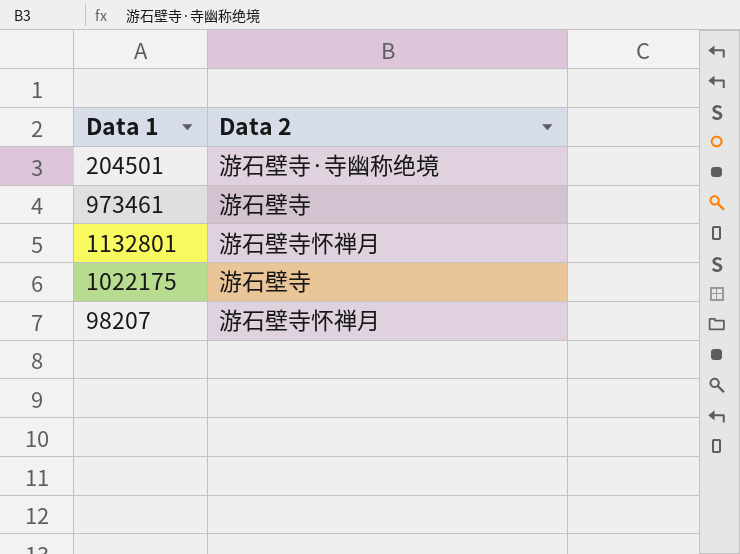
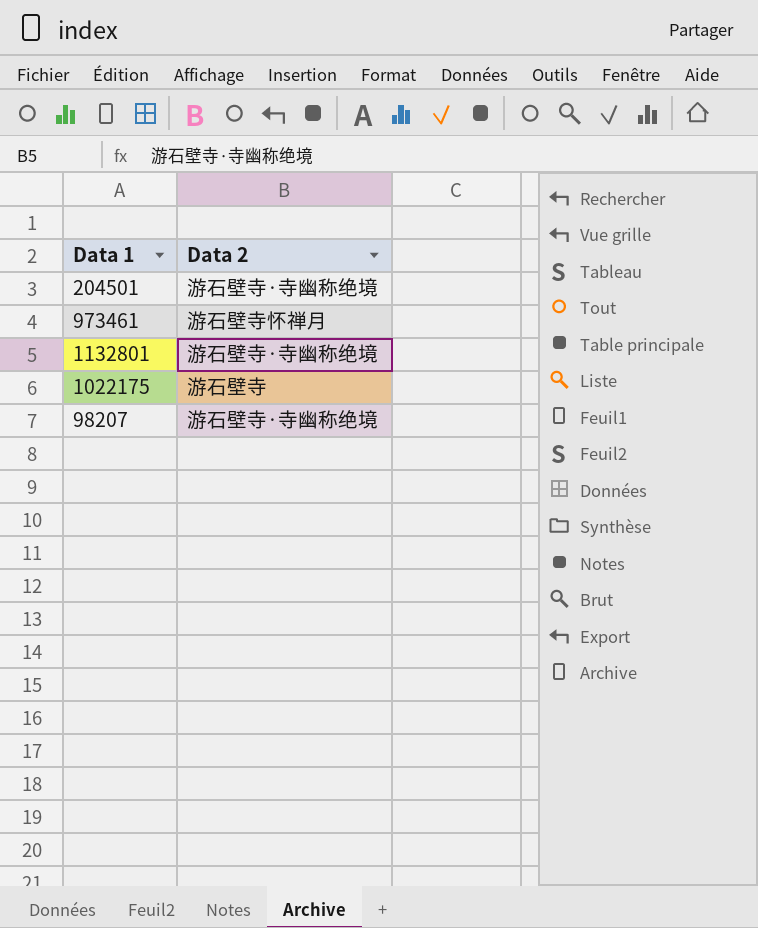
973461 | Data 2: 游石壁寺 -> 游石壁寺怀禅月
1132801 | Data 2: 游石壁寺怀禅月 -> 游石壁寺·寺幽称绝境
98207 | Data 2: 游石壁寺怀禅月 -> 游石壁寺·寺幽称绝境

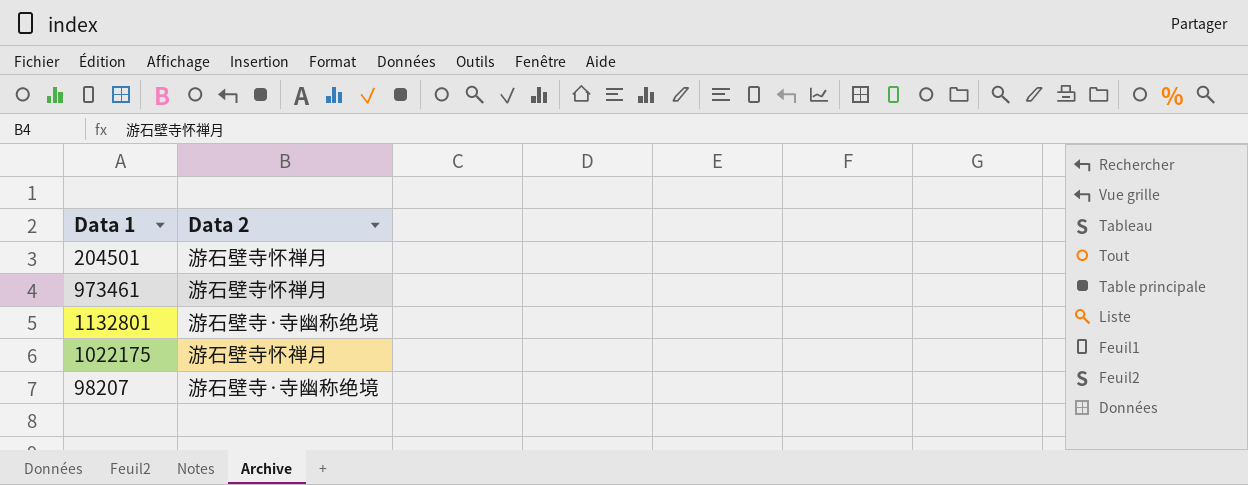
204501 | Data 2: 游石壁寺·寺幽称绝境 -> 游石壁寺怀禅月
1022175 | Data 2: 游石壁寺 -> 游石壁寺怀禅月

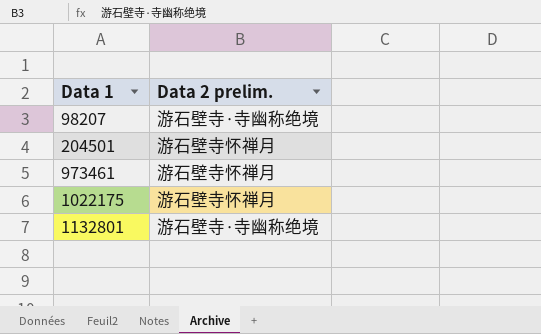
row order: none -> Data 1 ascending
column name: Data 2 -> Data 2 prelim.

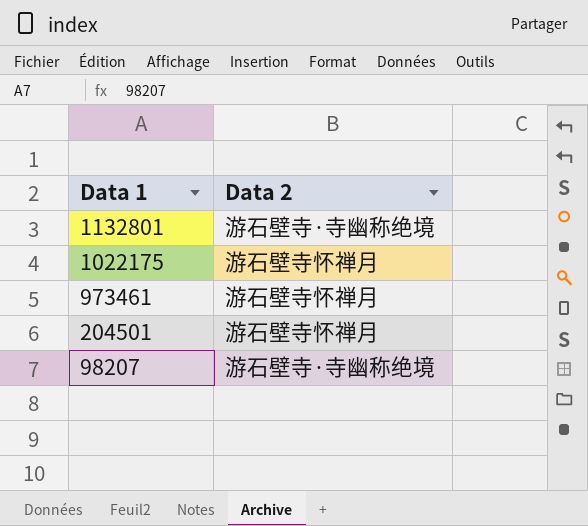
row order: Data 1 ascending -> Data 1 descending
column name: Data 2 prelim. -> Data 2

